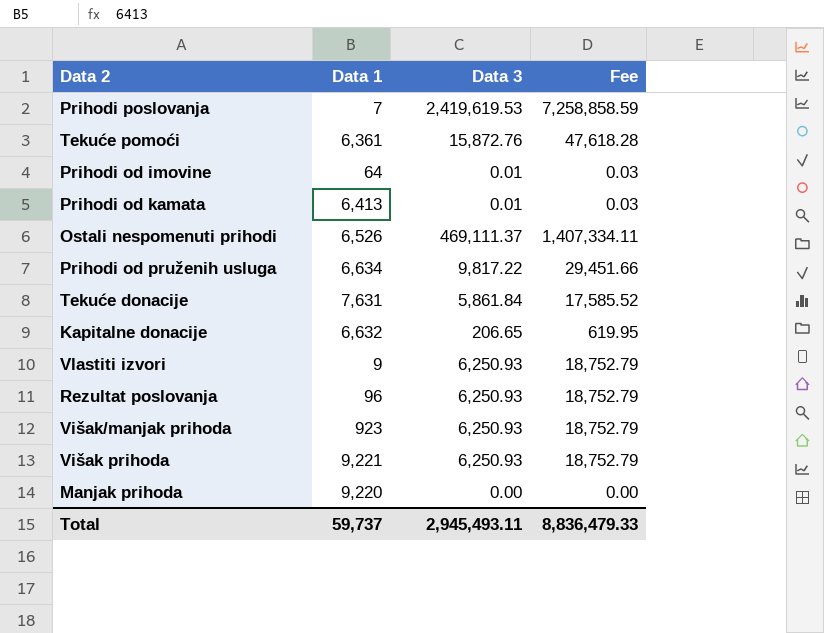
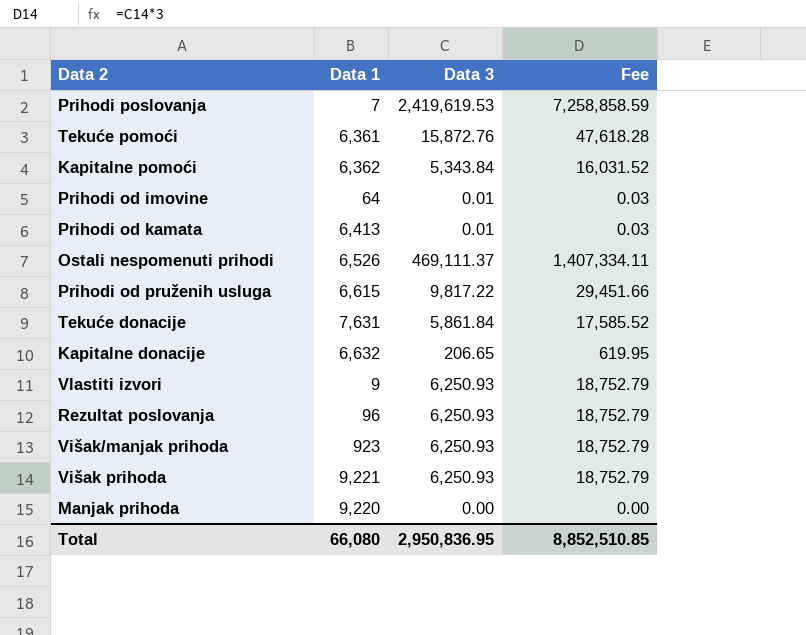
row Kapitalne pomoći: none -> 6,362 | 5,343.84 | 16,031.52
Prihodi od pruženih usluga | Data 1: 6,634 -> 6,615
Total | Data 1: 59,737 -> 66,080
Total | Data 3: 2,945,493.11 -> 2,950,836.95
Total | Fee: 8,836,479.33 -> 8,852,510.85

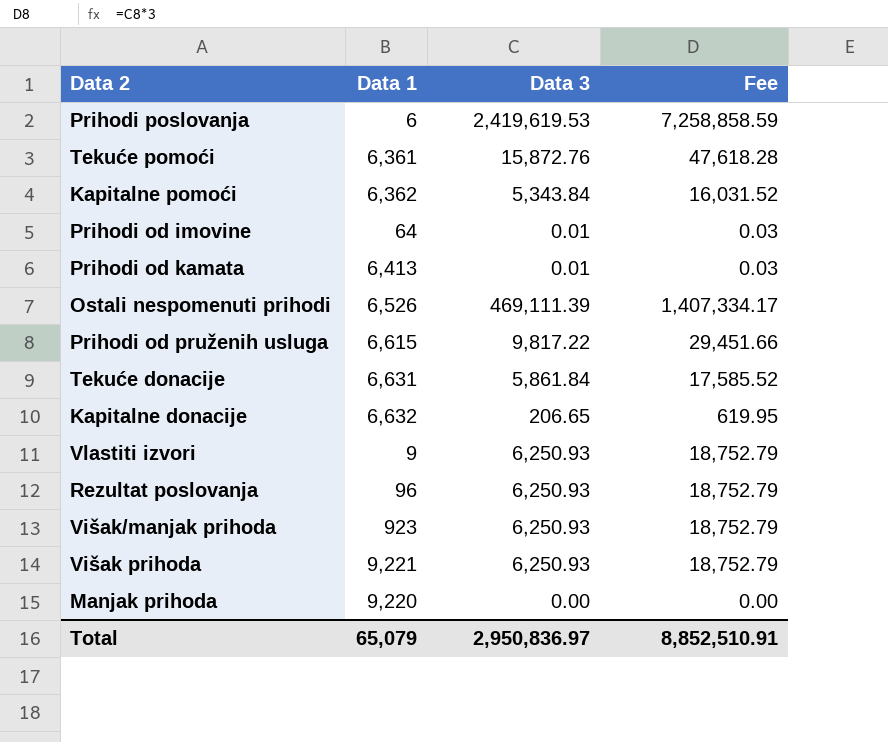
Prihodi poslovanja | Data 1: 7 -> 6
Ostali nespomenuti prihodi | Data 3: 469,111.37 -> 469,111.39
Ostali nespomenuti prihodi | Fee: 1,407,334.11 -> 1,407,334.17
Tekuće donacije | Data 1: 7,631 -> 6,631
Total | Data 1: 66,080 -> 65,079
Total | Data 3: 2,950,836.95 -> 2,950,836.97
Total | Fee: 8,852,510.85 -> 8,852,510.91

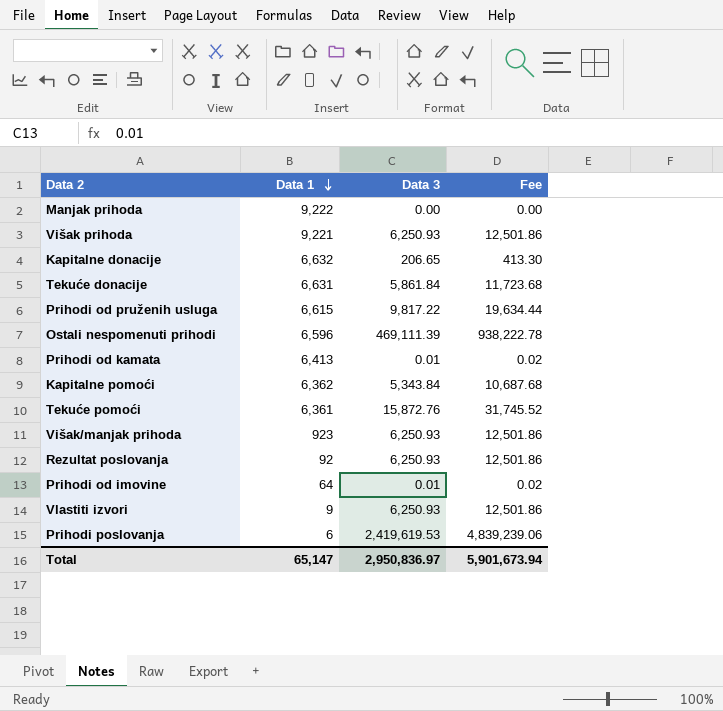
row order: none -> Data 1 descending
column Fee | formula: [Data 3] * 3 -> [Data 3] * 2
Manjak prihoda | Data 1: 9,220 -> 9,222
Ostali nespomenuti prihodi | Data 1: 6,526 -> 6,596
Rezultat poslovanja | Data 1: 96 -> 92
Total | Data 1: 65,079 -> 65,147
Total | Fee: 8,852,510.91 -> 5,901,673.94

